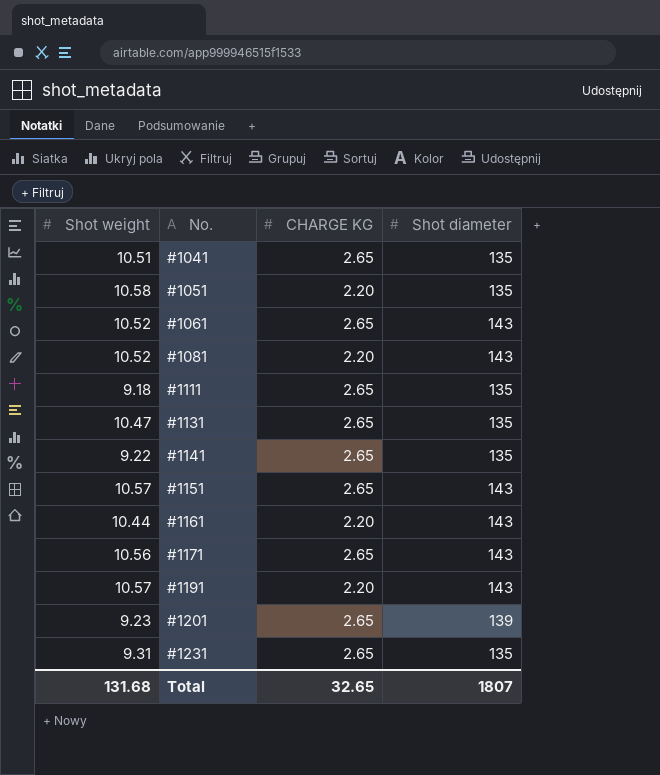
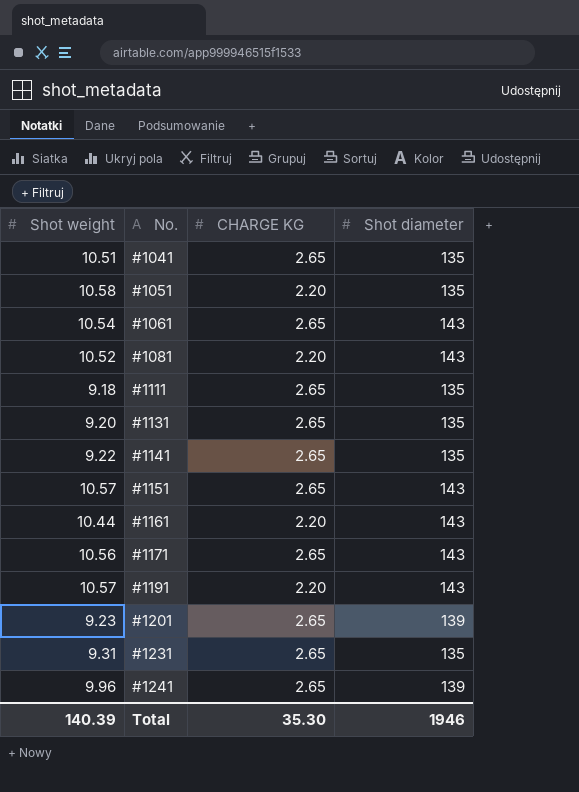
#1061 | Shot weight: 10.52 -> 10.54
#1131 | Shot weight: 10.47 -> 9.20
row #1241: none -> 9.96 | 2.65 | 139
Total | Shot weight: 131.68 -> 140.39
Total | CHARGE KG: 32.65 -> 35.30
Total | Shot diameter: 1807 -> 1946

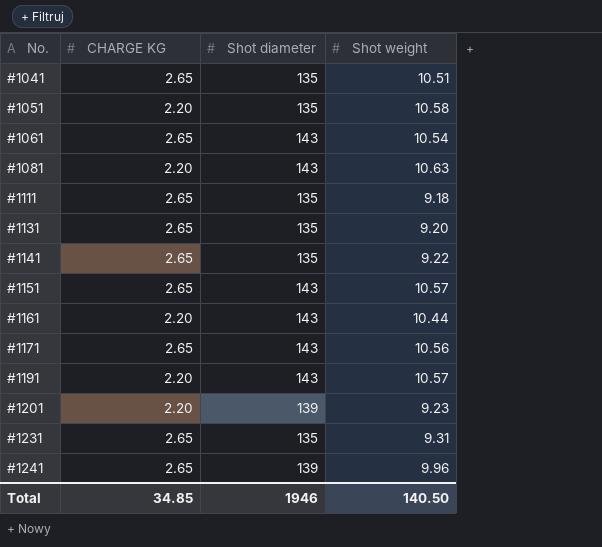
column Shot weight | position: 1 -> 4
#1081 | Shot weight: 10.52 -> 10.63
#1201 | CHARGE KG: 2.65 -> 2.20
Total | CHARGE KG: 35.30 -> 34.85
Total | Shot weight: 140.39 -> 140.50

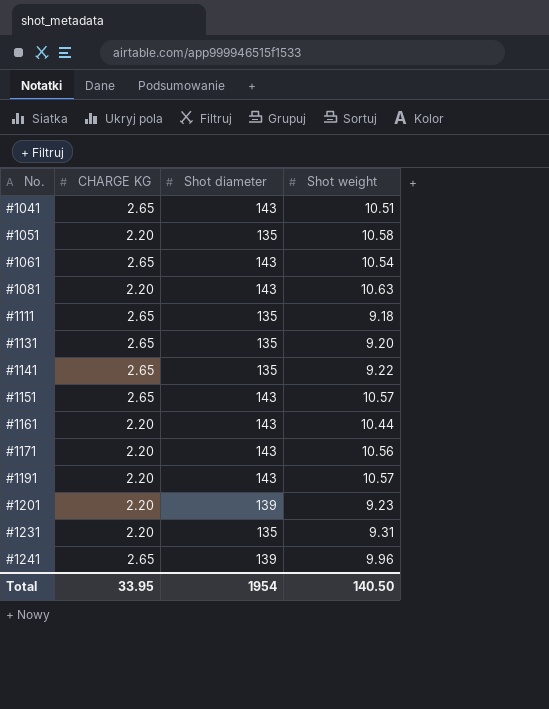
#1041 | Shot diameter: 135 -> 143
#1171 | CHARGE KG: 2.65 -> 2.20
#1231 | CHARGE KG: 2.65 -> 2.20
Total | CHARGE KG: 34.85 -> 33.95
Total | Shot diameter: 1946 -> 1954

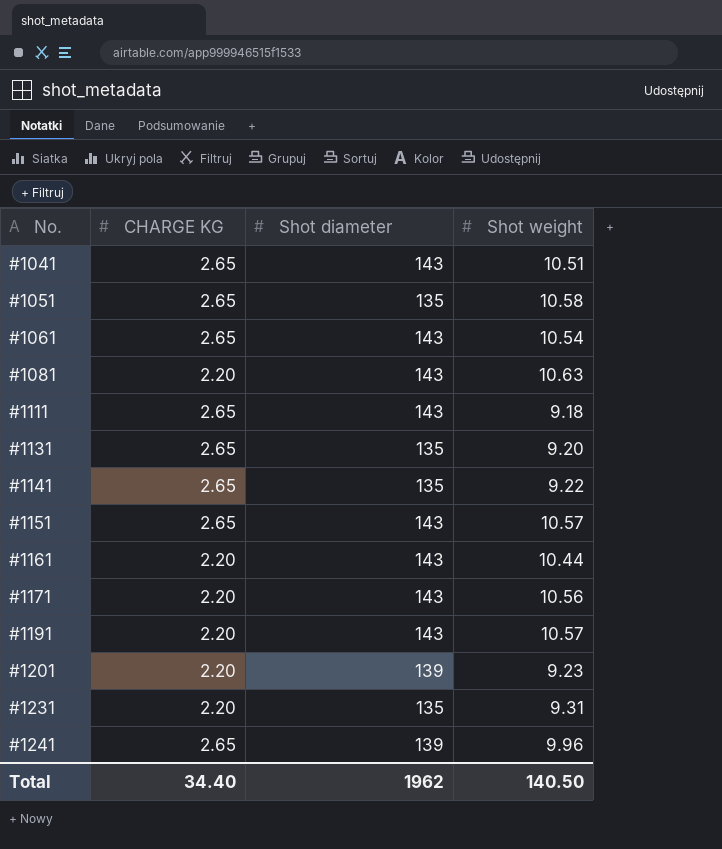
#1051 | CHARGE KG: 2.20 -> 2.65
#1111 | Shot diameter: 135 -> 143
Total | CHARGE KG: 33.95 -> 34.40
Total | Shot diameter: 1954 -> 1962

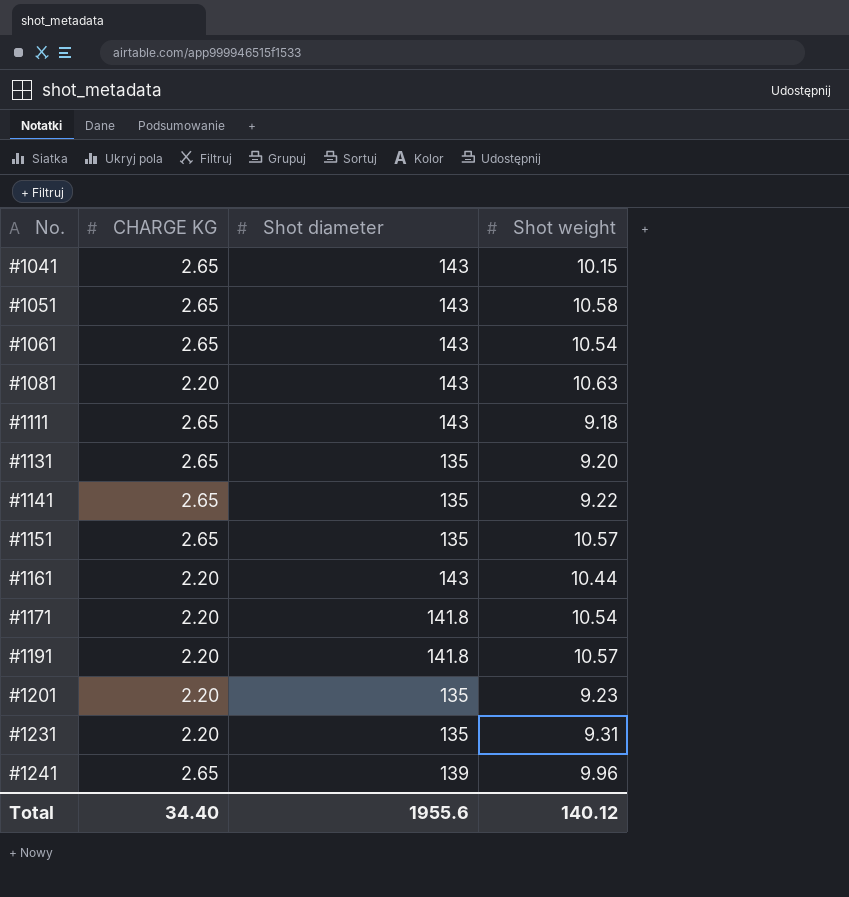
#1041 | Shot weight: 10.51 -> 10.15
#1051 | Shot diameter: 135 -> 143
#1151 | Shot diameter: 143 -> 135
#1171 | Shot diameter: 143 -> 141.8
#1171 | Shot weight: 10.56 -> 10.54
#1191 | Shot diameter: 143 -> 141.8
#1201 | Shot diameter: 139 -> 135
Total | Shot diameter: 1962 -> 1955.6
Total | Shot weight: 140.50 -> 140.12

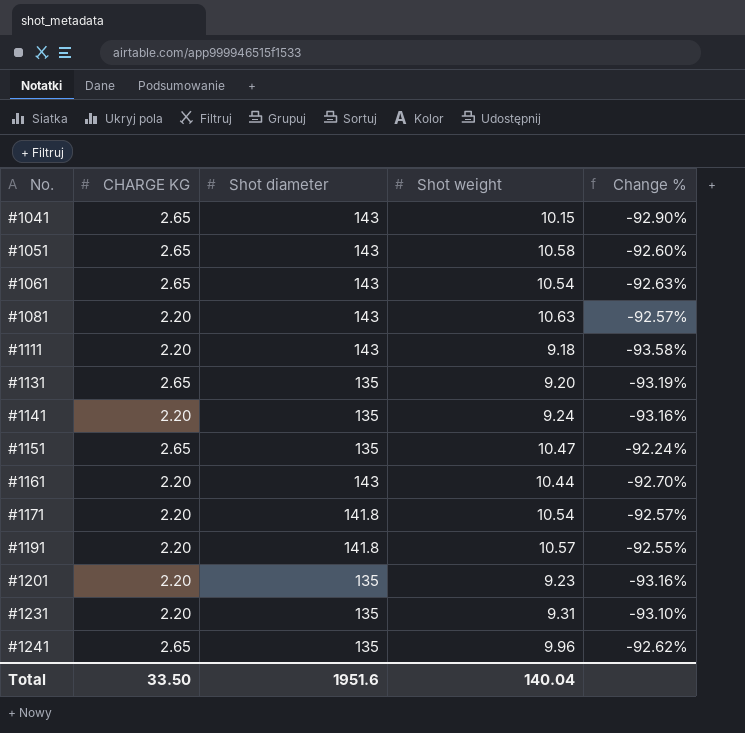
column Change % | formula: none -> ([Shot weight] - [Shot diameter]) / [Shot diameter]
#1111 | CHARGE KG: 2.65 -> 2.20
#1141 | CHARGE KG: 2.65 -> 2.20
#1141 | Shot weight: 9.22 -> 9.24
#1151 | Shot weight: 10.57 -> 10.47
#1241 | Shot diameter: 139 -> 135
Total | CHARGE KG: 34.40 -> 33.50
Total | Shot diameter: 1955.6 -> 1951.6
Total | Shot weight: 140.12 -> 140.04

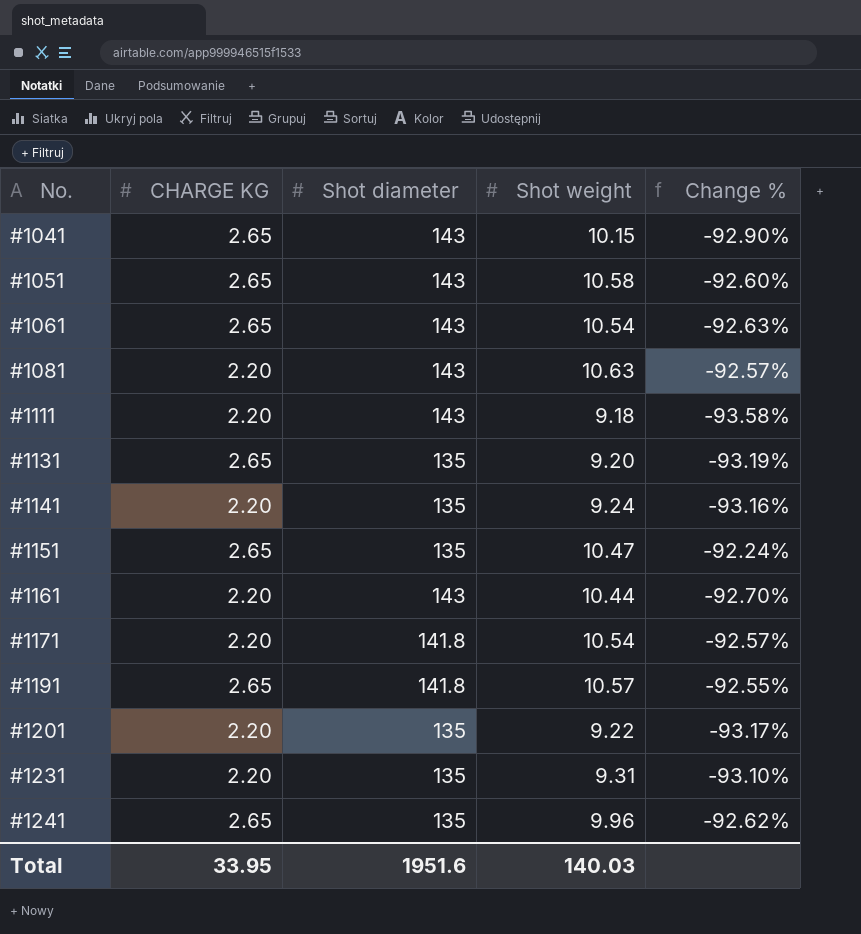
#1191 | CHARGE KG: 2.20 -> 2.65
#1201 | Shot weight: 9.23 -> 9.22
#1201 | Change %: -93.16% -> -93.17%
Total | CHARGE KG: 33.50 -> 33.95
Total | Shot weight: 140.04 -> 140.03

